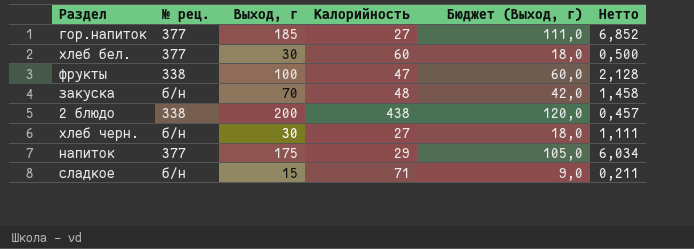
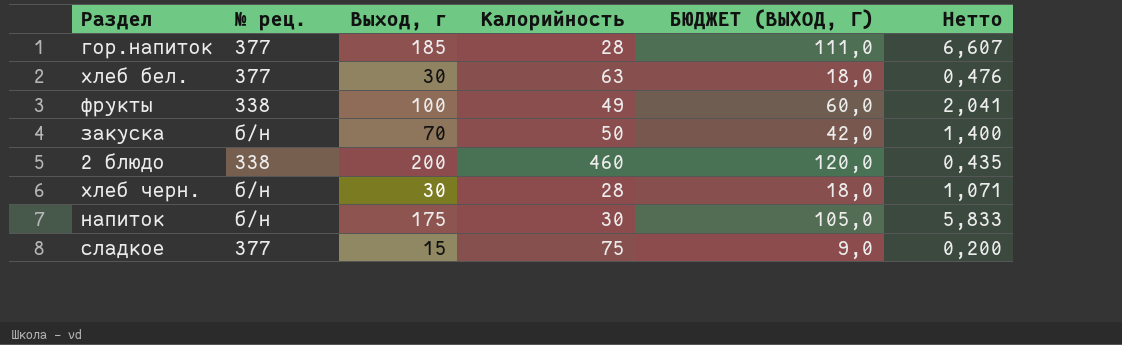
column name: Бюджет (Выход, г) -> БЮДЖЕТ (ВЫХОД, Г)
гор.напиток | Калорийность: 27 -> 28
гор.напиток | Нетто: 6,852 -> 6,607
хлеб бел. | Калорийность: 60 -> 63
хлеб бел. | Нетто: 0,500 -> 0,476
фрукты | Калорийность: 47 -> 49
фрукты | Нетто: 2,128 -> 2,041
закуска | Калорийность: 48 -> 50
закуска | Нетто: 1,458 -> 1,400
2 блюдо | Калорийность: 438 -> 460
2 блюдо | Нетто: 0,457 -> 0,435
хлеб черн. | Калорийность: 27 -> 28
хлеб черн. | Нетто: 1,111 -> 1,071
напиток | № рец.: 377 -> б/н
напиток | Калорийность: 29 -> 30
напиток | Нетто: 6,034 -> 5,833
сладкое | № рец.: б/н -> 377
сладкое | Калорийность: 71 -> 75
сладкое | Нетто: 0,211 -> 0,200

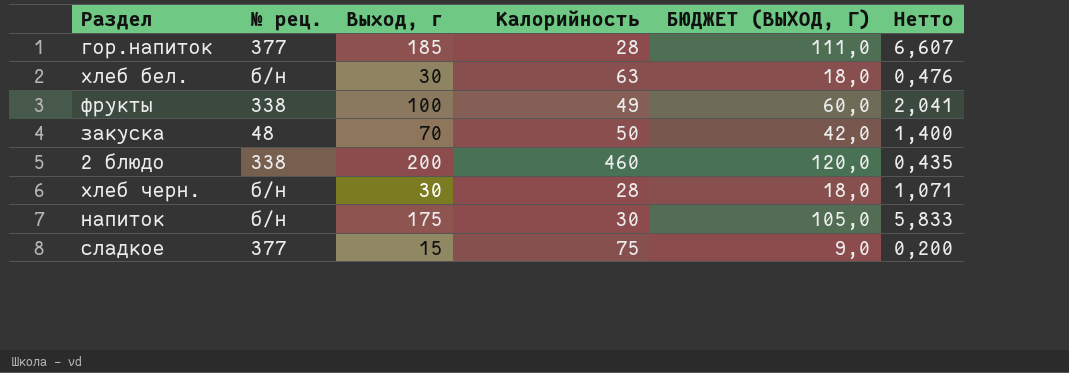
хлеб бел. | № рец.: 377 -> б/н
закуска | № рец.: б/н -> 48

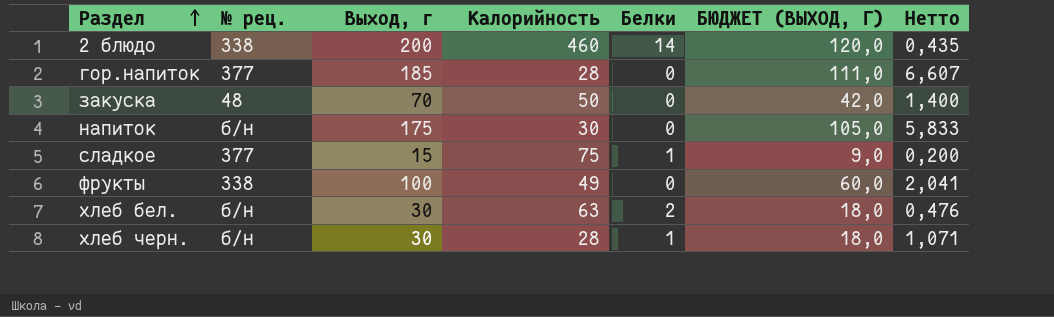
row order: none -> Раздел ascending
column Белки | position: none -> 5

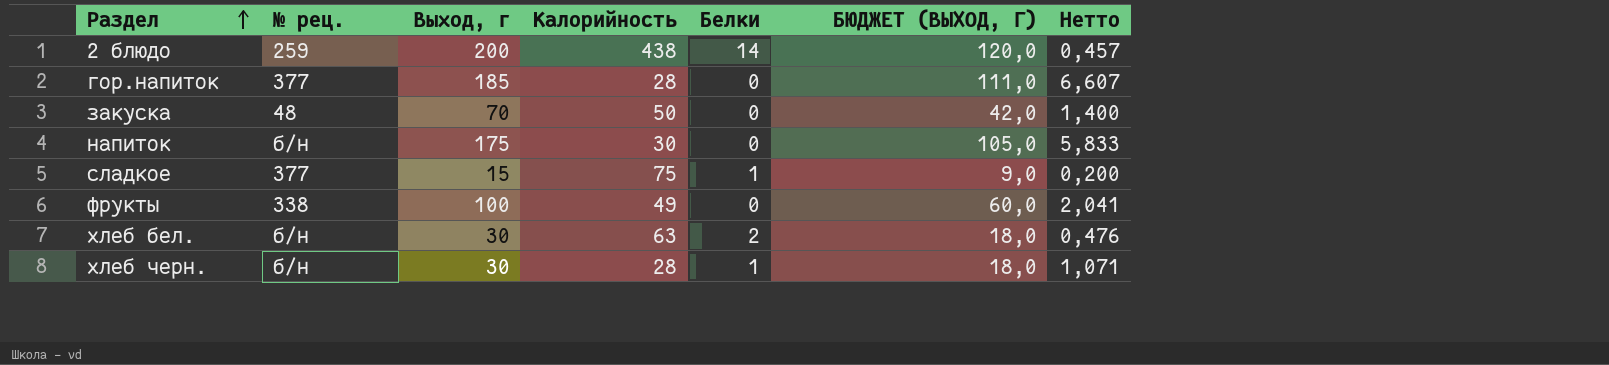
2 блюдо | № рец.: 338 -> 259
2 блюдо | Калорийность: 460 -> 438
2 блюдо | Нетто: 0,435 -> 0,457

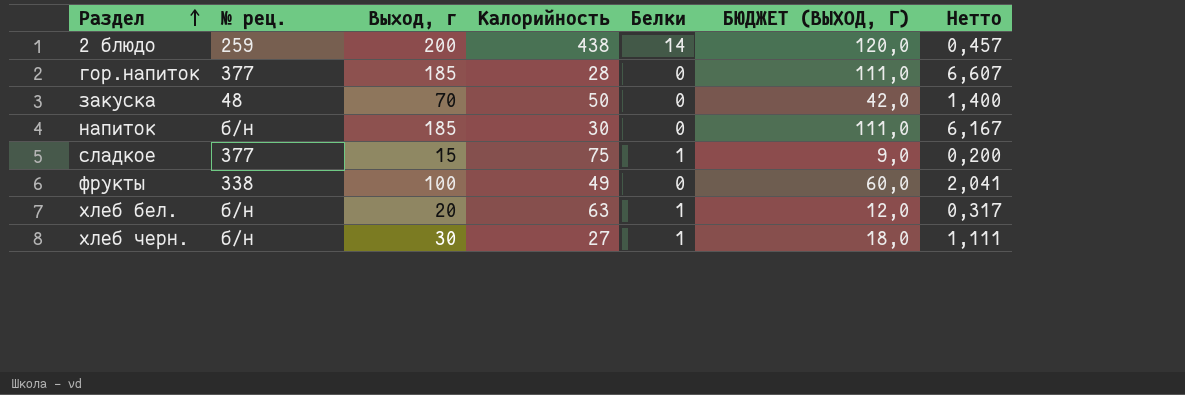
напиток | Выход, г: 175 -> 185
напиток | БЮДЖЕТ (ВЫХОД, Г): 105,0 -> 111,0
напиток | Нетто: 5,833 -> 6,167
хлеб бел. | Выход, г: 30 -> 20
хлеб бел. | Белки: 2 -> 1
хлеб бел. | БЮДЖЕТ (ВЫХОД, Г): 18,0 -> 12,0
хлеб бел. | Нетто: 0,476 -> 0,317
хлеб черн. | Калорийность: 28 -> 27
хлеб черн. | Нетто: 1,071 -> 1,111

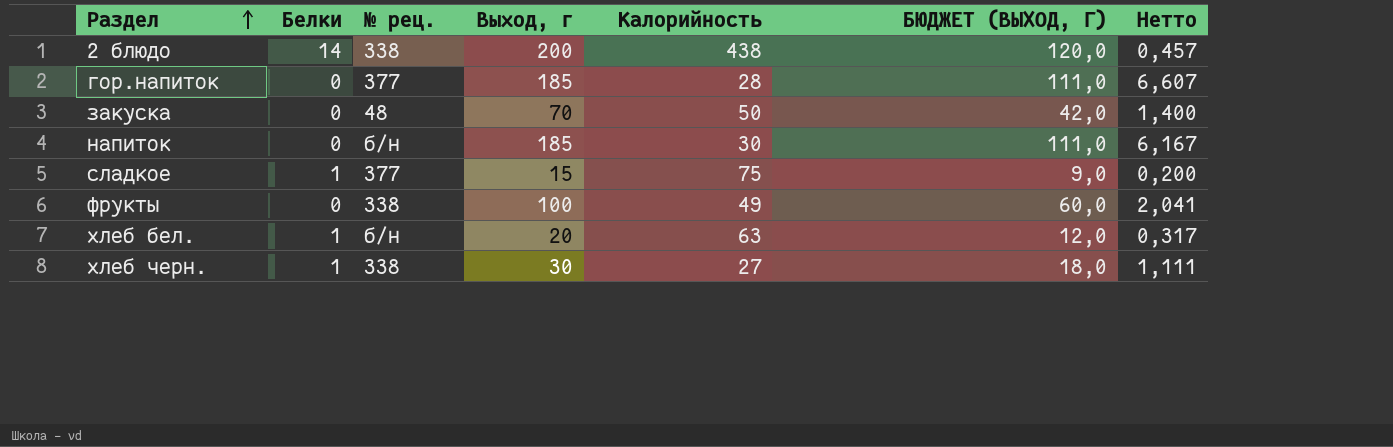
column Белки | position: 5 -> 2
2 блюдо | № рец.: 259 -> 338
хлеб черн. | № рец.: б/н -> 338

